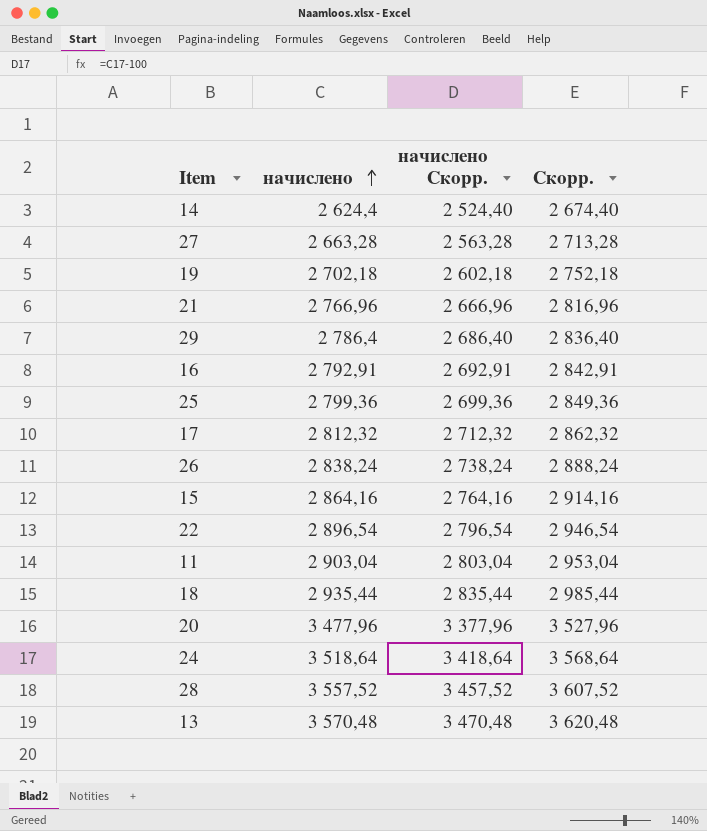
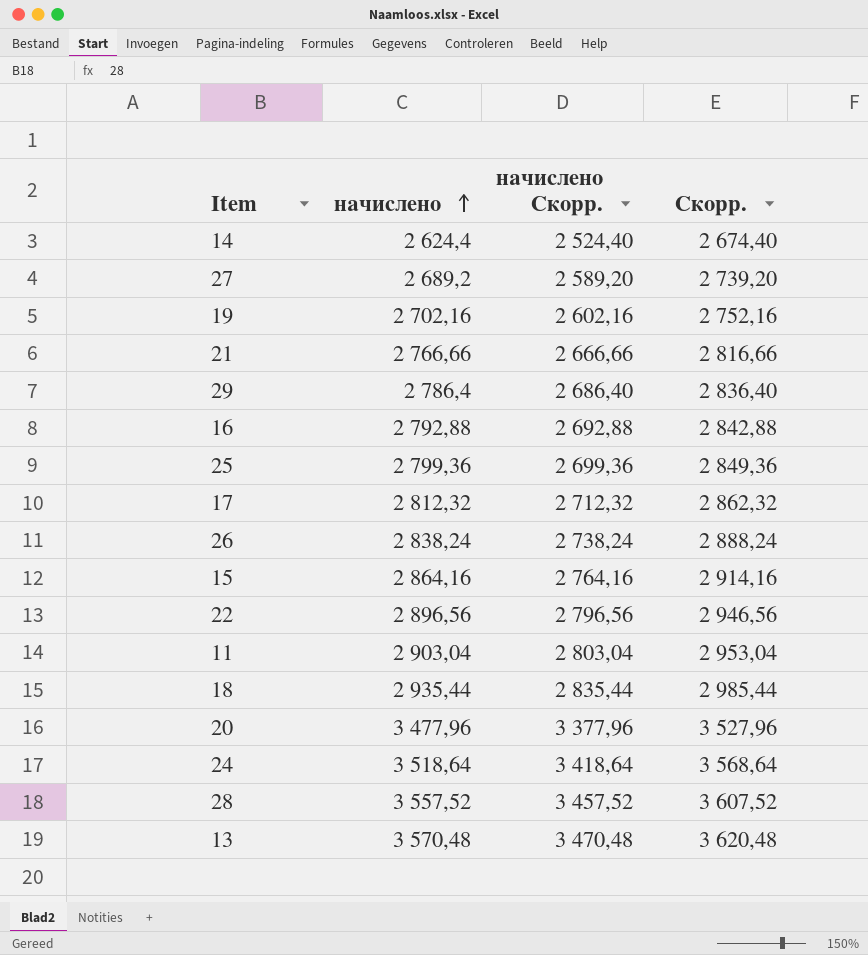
27 | начислено: 2 663,28 -> 2 689,2
27 | начислено Скорр.: 2 563,28 -> 2 589,20
27 | Скорр.: 2 713,28 -> 2 739,20
19 | начислено: 2 702,18 -> 2 702,16
19 | начислено Скорр.: 2 602,18 -> 2 602,16
19 | Скорр.: 2 752,18 -> 2 752,16
21 | начислено: 2 766,96 -> 2 766,66
21 | начислено Скорр.: 2 666,96 -> 2 666,66
21 | Скорр.: 2 816,96 -> 2 816,66
16 | начислено: 2 792,91 -> 2 792,88
16 | начислено Скорр.: 2 692,91 -> 2 692,88
16 | Скорр.: 2 842,91 -> 2 842,88
22 | начислено: 2 896,54 -> 2 896,56
22 | начислено Скорр.: 2 796,54 -> 2 796,56
22 | Скорр.: 2 946,54 -> 2 946,56

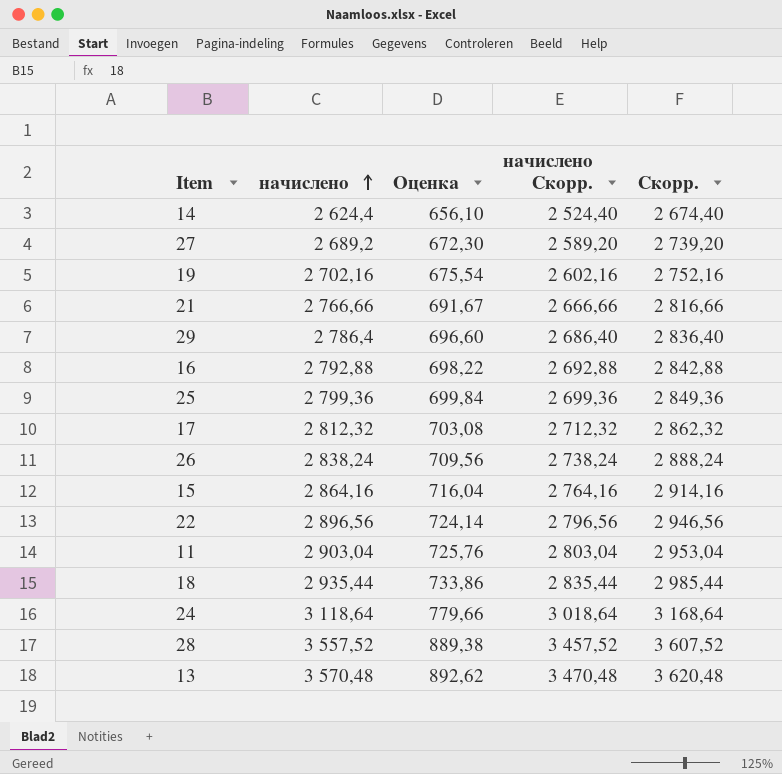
column Оценка | formula: none -> [начислено] * 0,25
row 20: 3 477,96 | 3 377,96 | 3 527,96 -> none
24 | начислено: 3 518,64 -> 3 118,64
24 | начислено Скорр.: 3 418,64 -> 3 018,64
24 | Скорр.: 3 568,64 -> 3 168,64

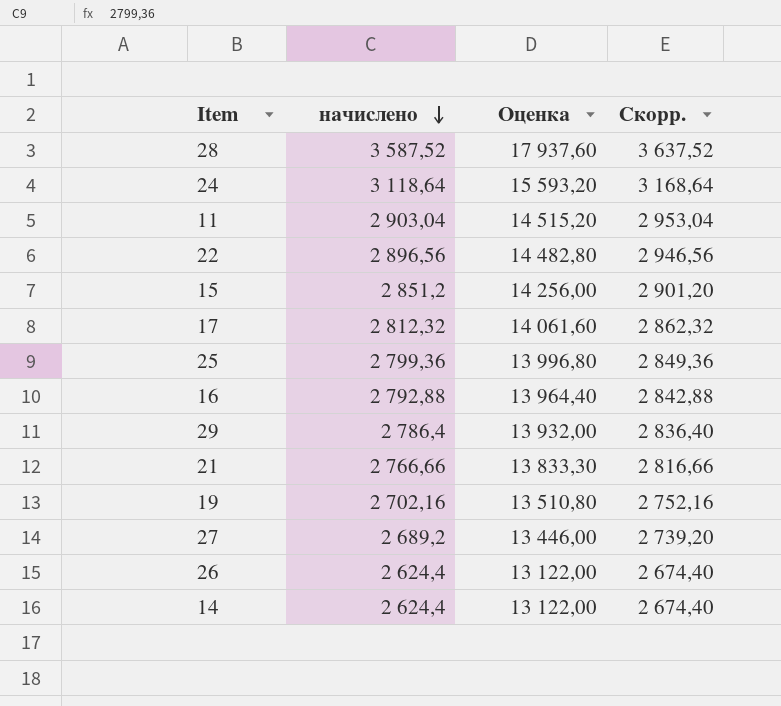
row order: начислено ascending -> начислено descending
column начислено Скорр. | formula: [начислено] - 100 -> none
column Оценка | formula: [начислено] * 0,25 -> [начислено] * 5
row 18: 2 935,44 | 733,86 | 2 835,44 | 2 985,44 -> none
row 13: 3 570,48 | 892,62 | 3 470,48 | 3 620,48 -> none
28 | начислено: 3 557,52 -> 3 587,52
28 | Скорр.: 3 607,52 -> 3 637,52
15 | начислено: 2 864,16 -> 2 851,2
15 | Скорр.: 2 914,16 -> 2 901,20
26 | начислено: 2 838,24 -> 2 624,4
26 | Скорр.: 2 888,24 -> 2 674,40

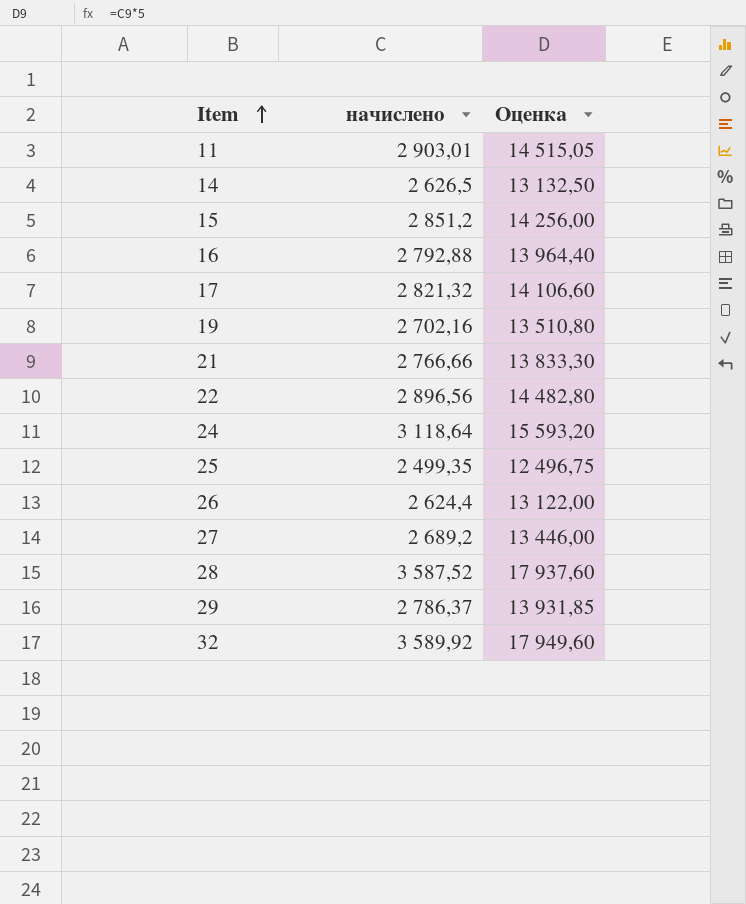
row order: начислено descending -> Item ascending
column Скорр. | formula: [начислено] + 50 -> none
11 | начислено: 2 903,04 -> 2 903,01
11 | Оценка: 14 515,20 -> 14 515,05
14 | начислено: 2 624,4 -> 2 626,5
14 | Оценка: 13 122,00 -> 13 132,50
17 | начислено: 2 812,32 -> 2 821,32
17 | Оценка: 14 061,60 -> 14 106,60
25 | начислено: 2 799,36 -> 2 499,35
25 | Оценка: 13 996,80 -> 12 496,75
29 | начислено: 2 786,4 -> 2 786,37
29 | Оценка: 13 932,00 -> 13 931,85
row 32: none -> 3 589,92 | 17 949,60

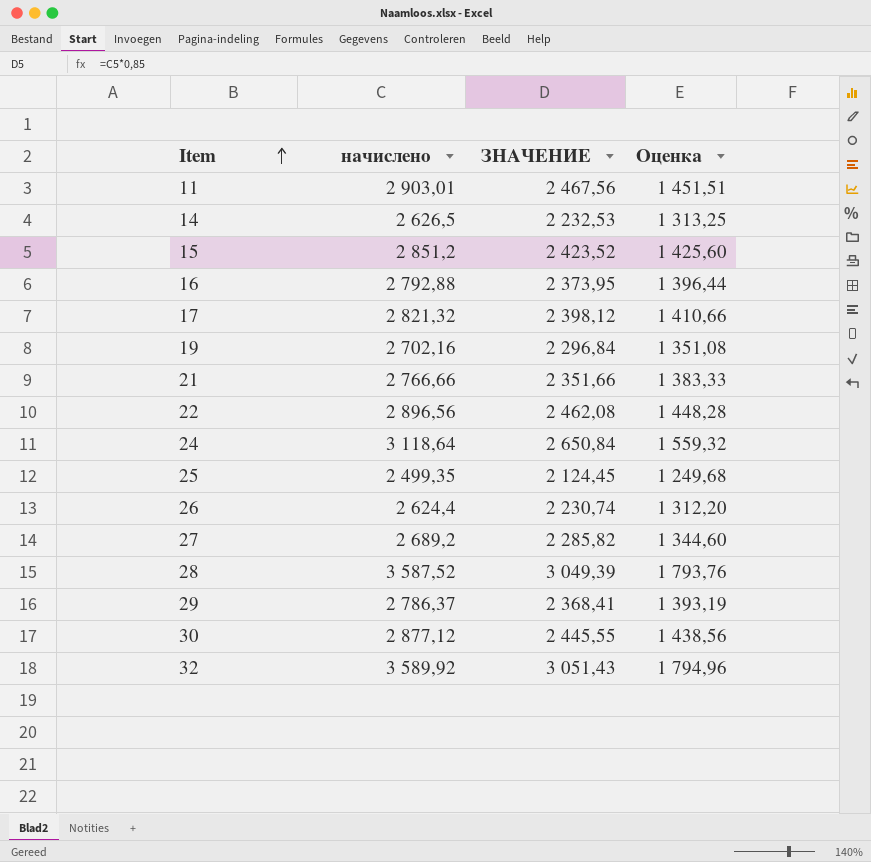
column ЗНАЧЕНИЕ | formula: none -> [начислено] * 0,85
column Оценка | formula: [начислено] * 5 -> [начислено] * 0,5
row 30: none -> 2 877,12 | 2 445,55 | 1 438,56

